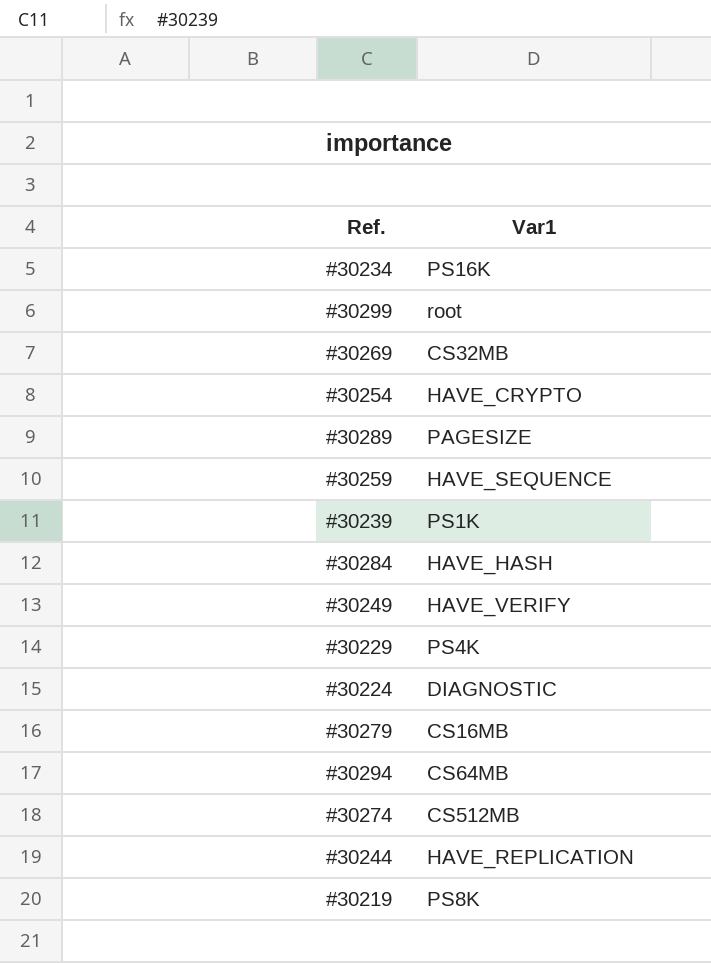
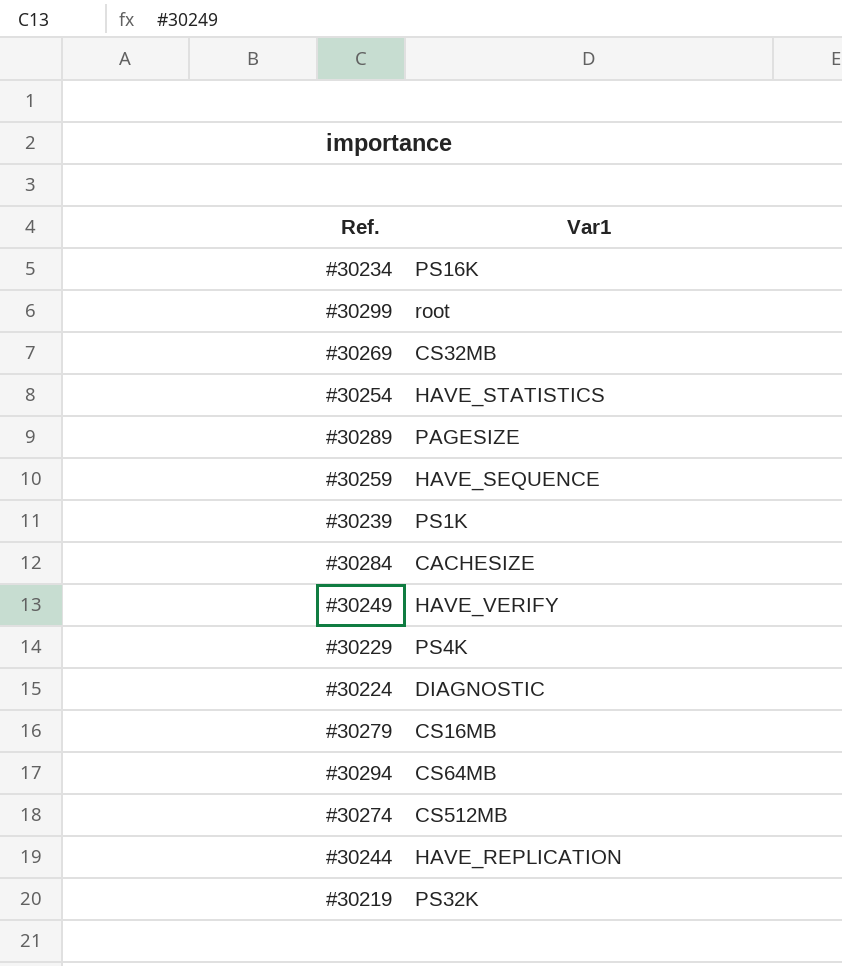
#30254 | Var1: HAVE_CRYPTO -> HAVE_STATISTICS
#30284 | Var1: HAVE_HASH -> CACHESIZE
#30219 | Var1: PS8K -> PS32K

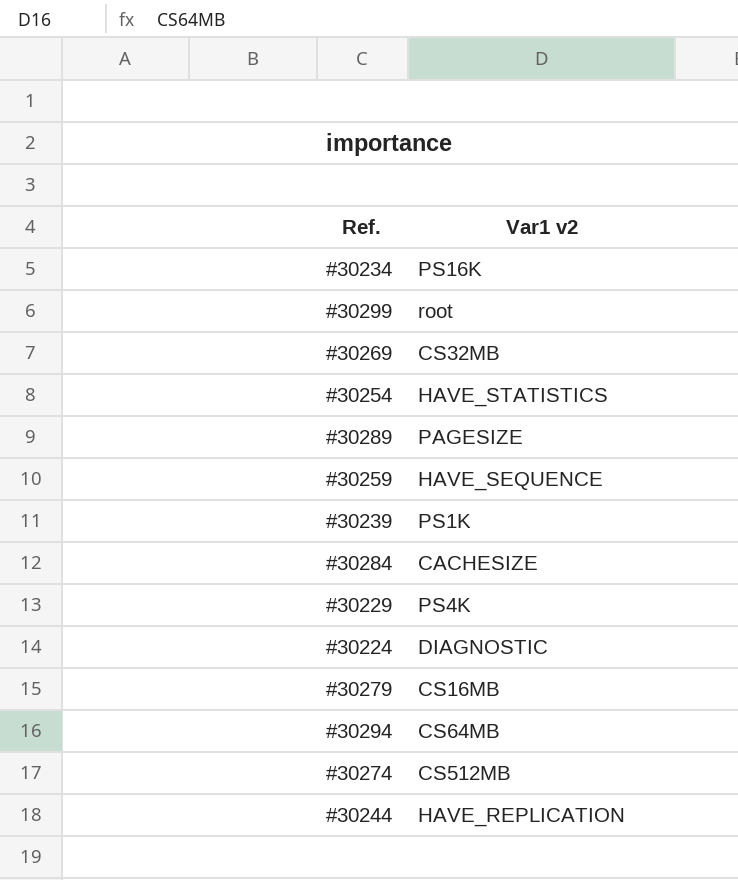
column name: Var1 -> Var1 v2
row #30249: HAVE_VERIFY -> none
row #30219: PS32K -> none

